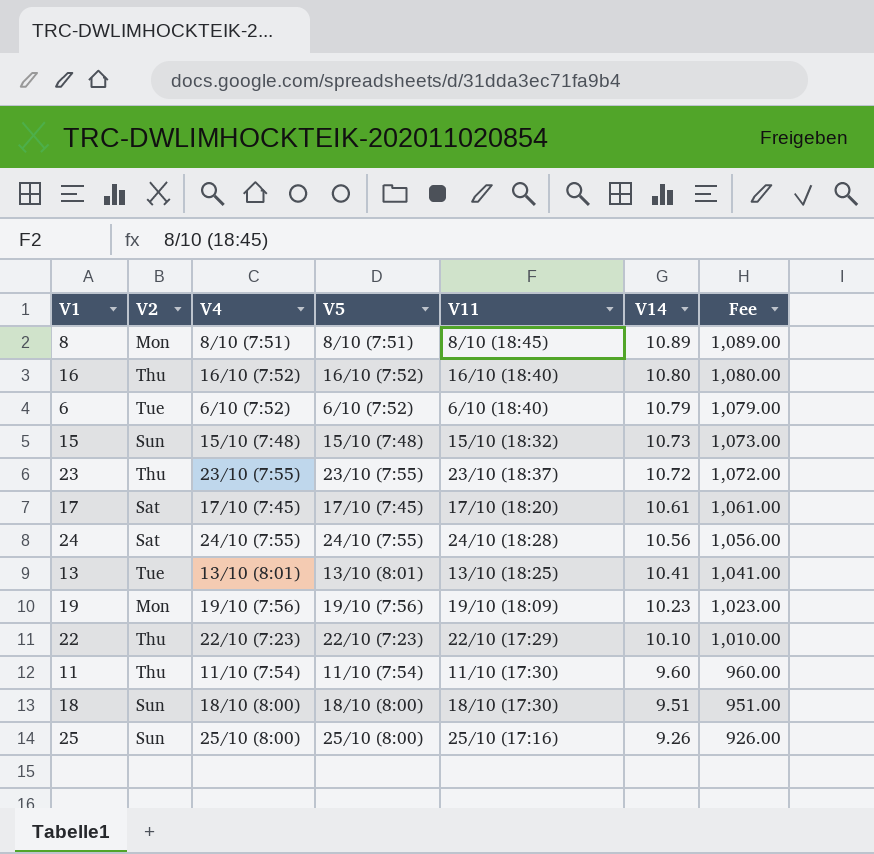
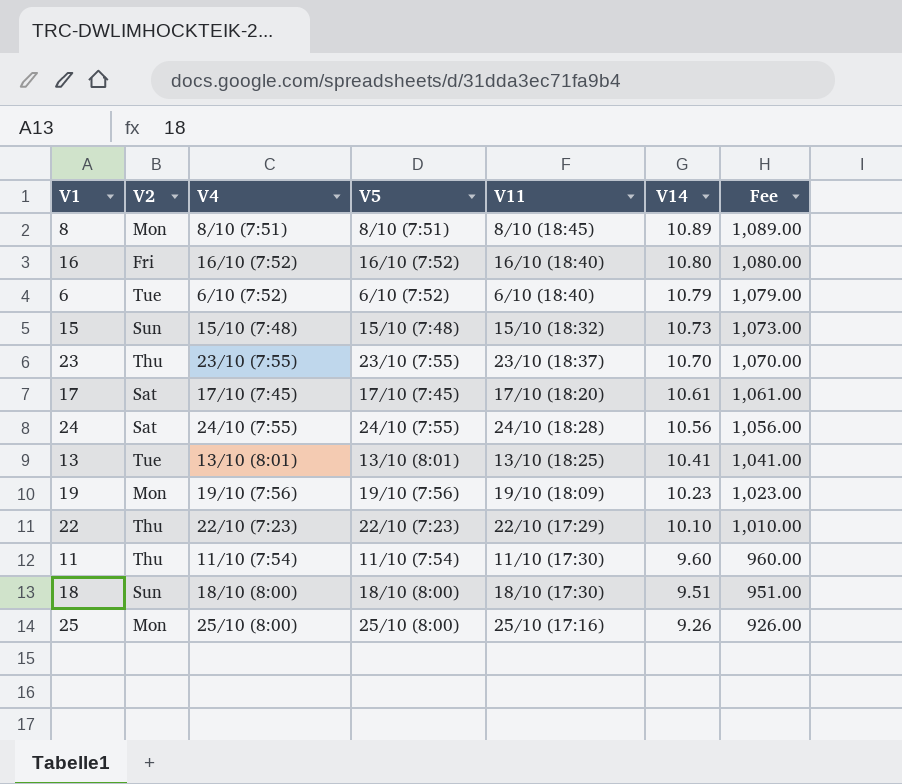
16 | V2: Thu -> Fri
23 | V14: 10.72 -> 10.70
23 | Fee: 1,072.00 -> 1,070.00
25 | V2: Sun -> Mon

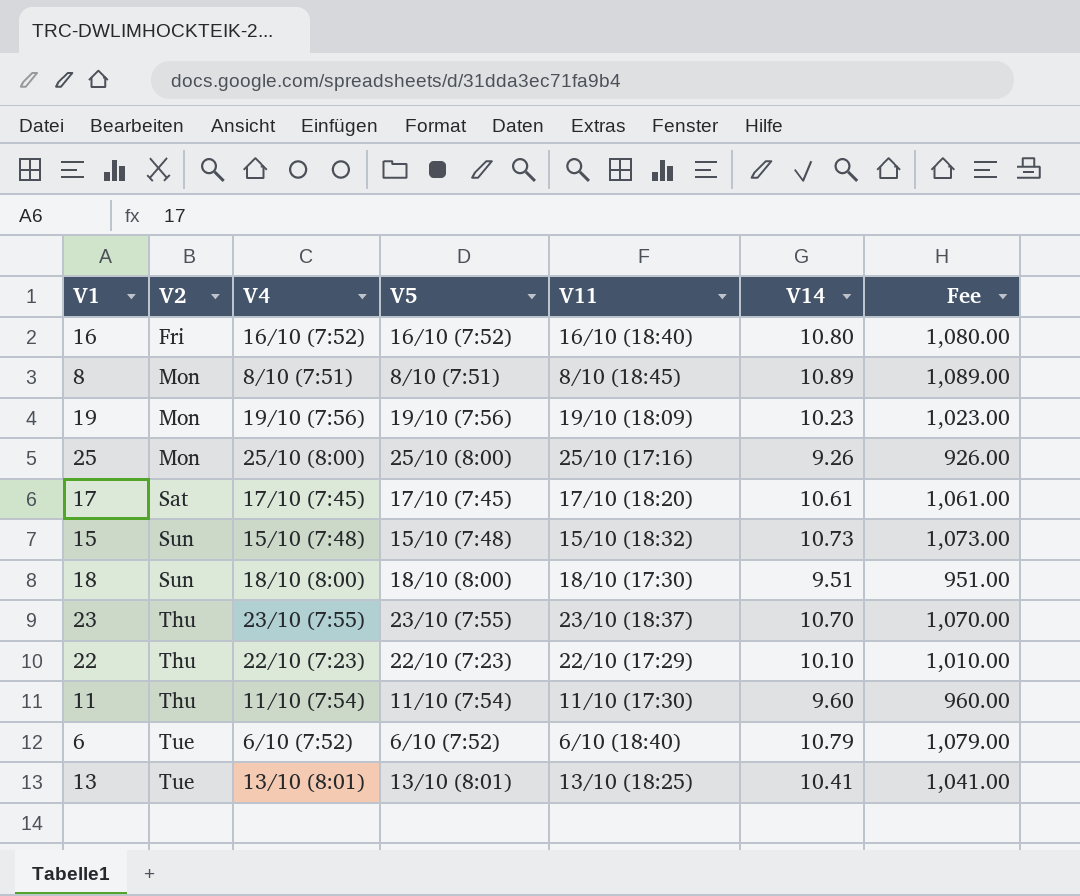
row order: V14 descending -> V2 ascending
row 24: Sat | 24/10 (7:55) | 24/10 (7:55) | 24/10 (18:28) | 10.56 | 1,056.00 -> none

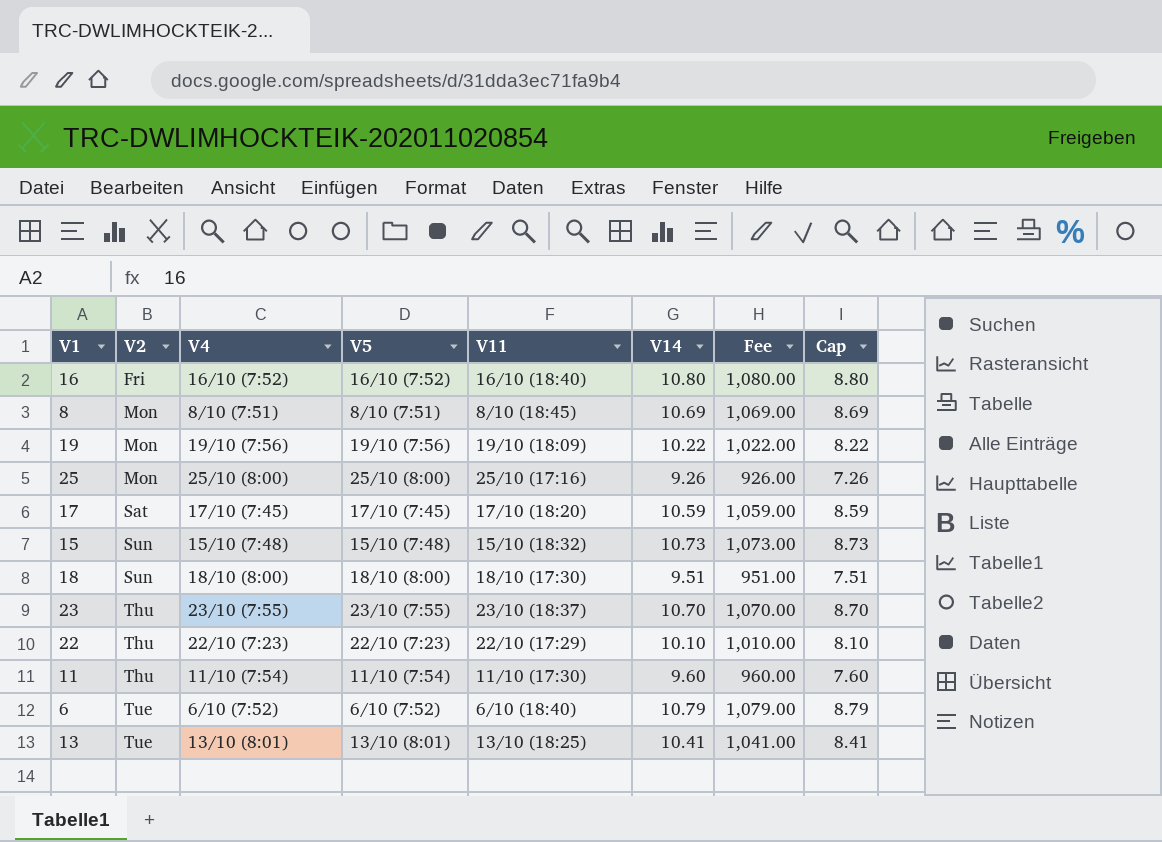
column Cap | formula: none -> [V14] - 2
8 | V14: 10.89 -> 10.69
8 | Fee: 1,089.00 -> 1,069.00
19 | V14: 10.23 -> 10.22
19 | Fee: 1,023.00 -> 1,022.00
17 | V14: 10.61 -> 10.59
17 | Fee: 1,061.00 -> 1,059.00

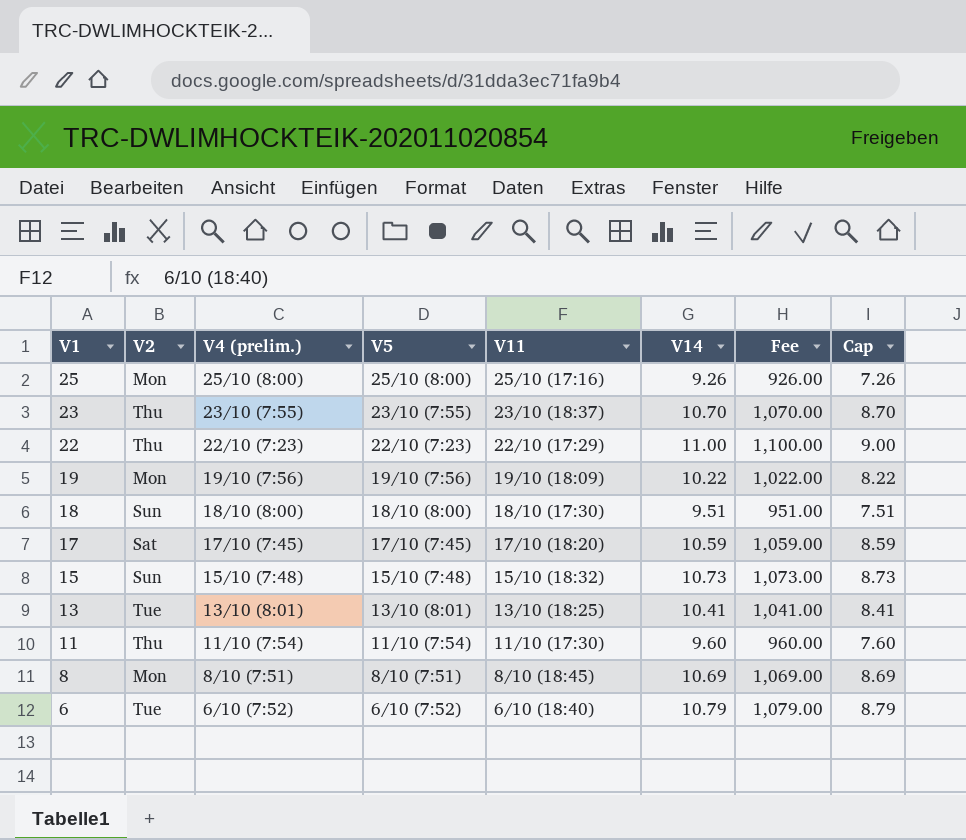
row order: V2 ascending -> V1 descending
column name: V4 -> V4 (prelim.)
row 16: Fri | 16/10 (7:52) | 16/10 (7:52) | 16/10 (18:40) | 10.80 | 1,080.00 | 8.80 -> none
22 | V14: 10.10 -> 11.00
22 | Fee: 1,010.00 -> 1,100.00
22 | Cap: 8.10 -> 9.00

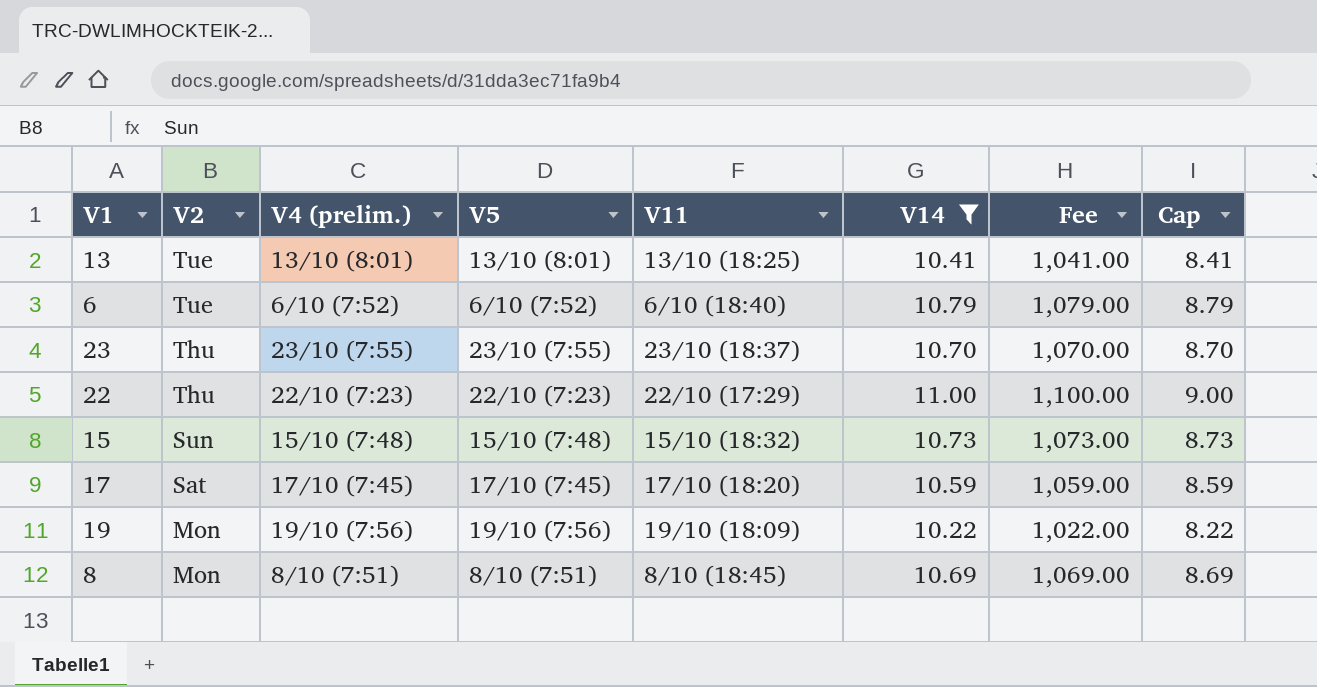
filter: none -> V14 >= 10.22
row order: V1 descending -> V2 descending

